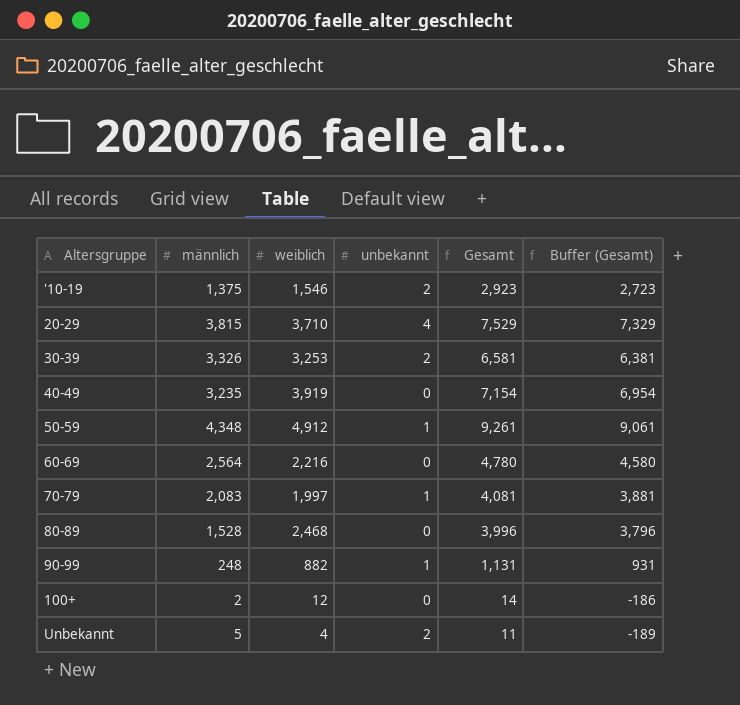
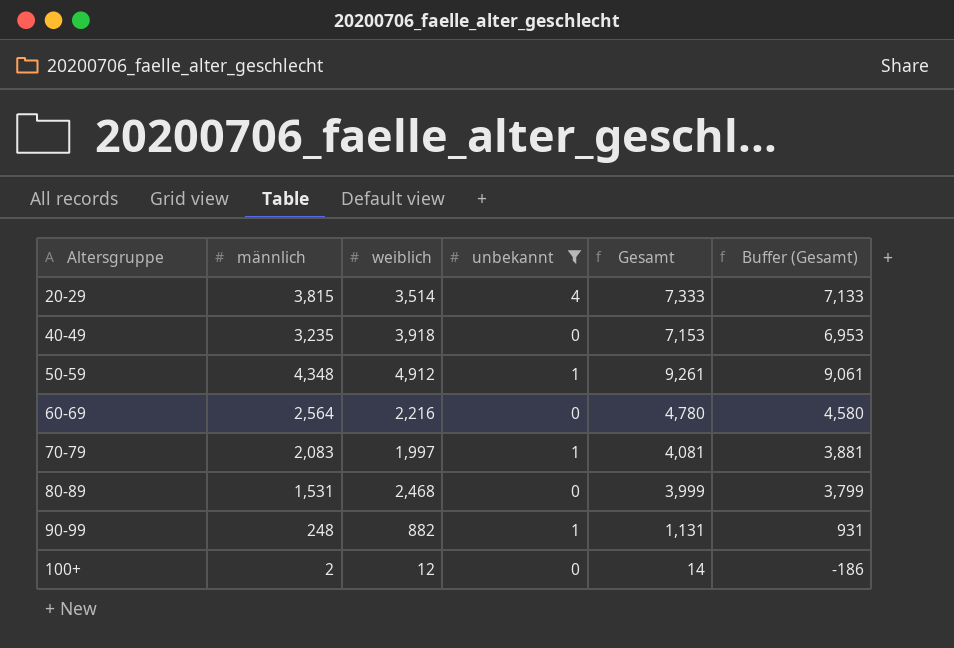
filter: none -> unbekannt != 2
20-29 | weiblich: 3,710 -> 3,514
20-29 | Gesamt: 7,529 -> 7,333
20-29 | Buffer (Gesamt): 7,329 -> 7,133
40-49 | weiblich: 3,919 -> 3,918
40-49 | Gesamt: 7,154 -> 7,153
40-49 | Buffer (Gesamt): 6,954 -> 6,953
80-89 | männlich: 1,528 -> 1,531
80-89 | Gesamt: 3,996 -> 3,999
80-89 | Buffer (Gesamt): 3,796 -> 3,799

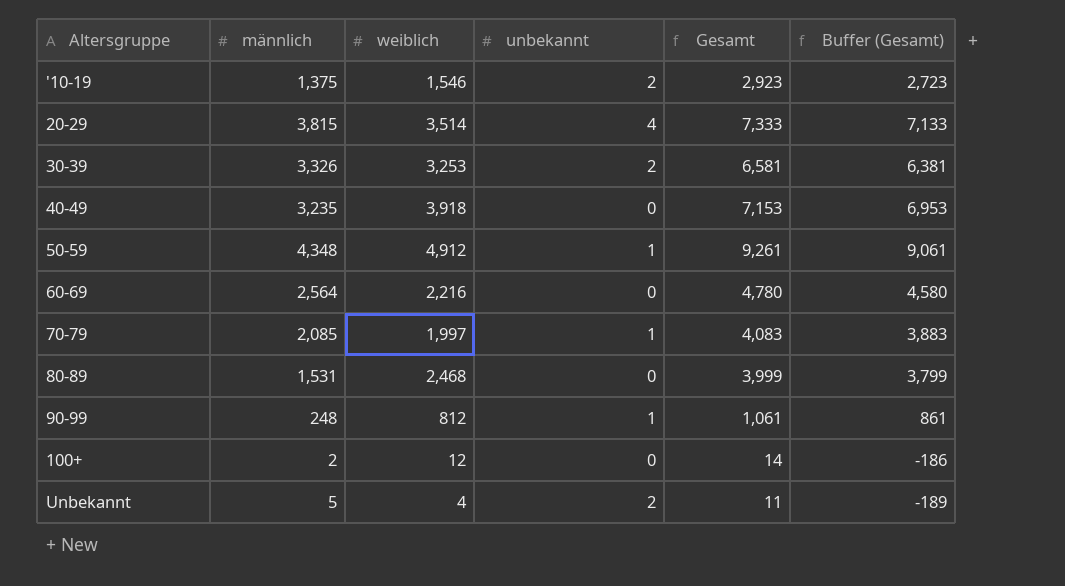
filter: unbekannt != 2 -> none
70-79 | männlich: 2,083 -> 2,085
70-79 | Gesamt: 4,081 -> 4,083
70-79 | Buffer (Gesamt): 3,881 -> 3,883
90-99 | weiblich: 882 -> 812
90-99 | Gesamt: 1,131 -> 1,061
90-99 | Buffer (Gesamt): 931 -> 861

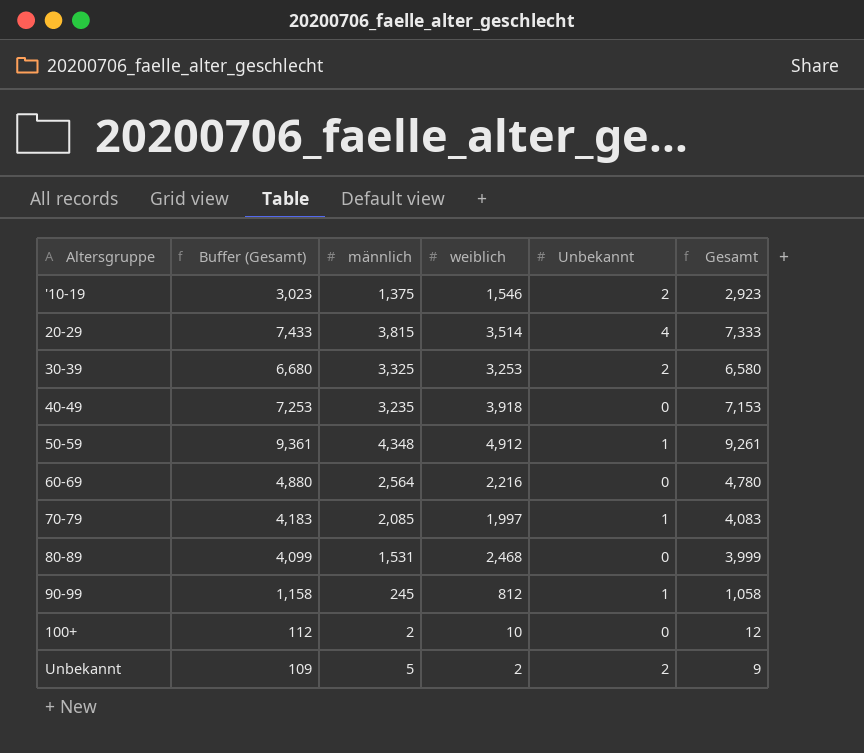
column Buffer (Gesamt) | formula: [Gesamt] - 200 -> [Gesamt] + 100
column Buffer (Gesamt) | position: 6 -> 2
column name: unbekannt -> Unbekannt
30-39 | männlich: 3,326 -> 3,325
30-39 | Gesamt: 6,581 -> 6,580
90-99 | männlich: 248 -> 245
90-99 | Gesamt: 1,061 -> 1,058
100+ | weiblich: 12 -> 10
100+ | Gesamt: 14 -> 12
Unbekannt | weiblich: 4 -> 2
Unbekannt | Gesamt: 11 -> 9

